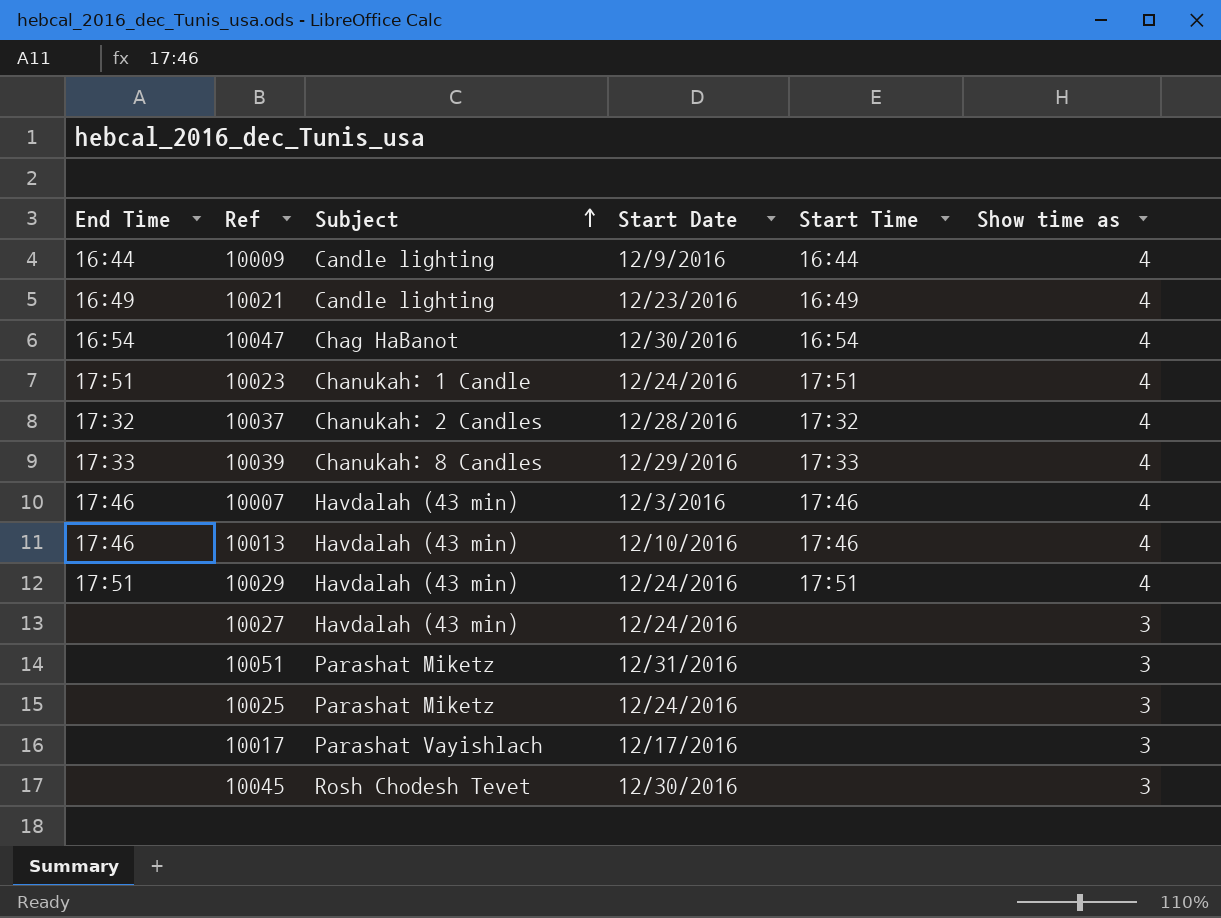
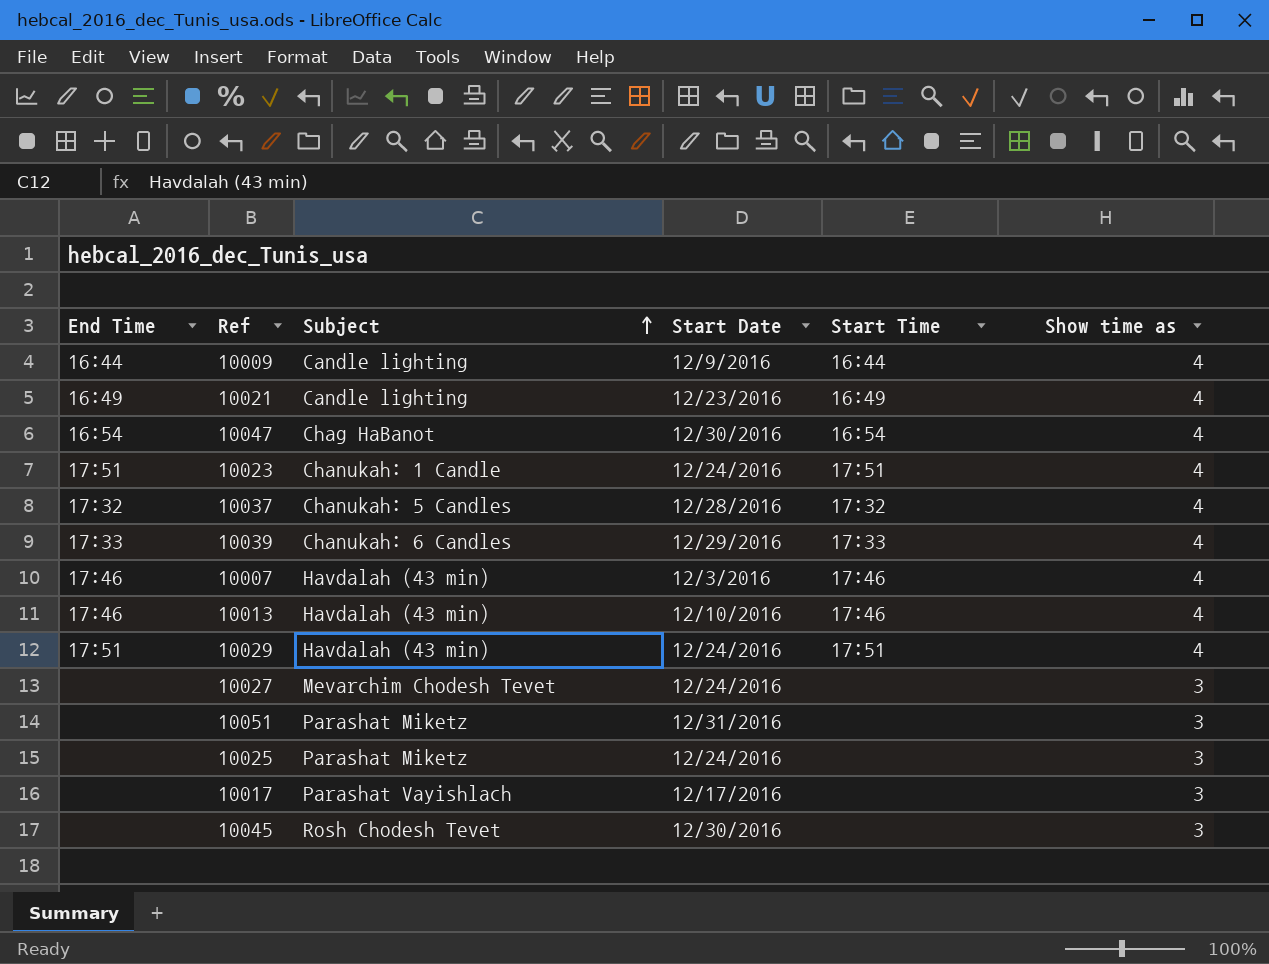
10037 | Subject: Chanukah: 2 Candles -> Chanukah: 5 Candles
10039 | Subject: Chanukah: 8 Candles -> Chanukah: 6 Candles
10027 | Subject: Havdalah (43 min) -> Mevarchim Chodesh Tevet

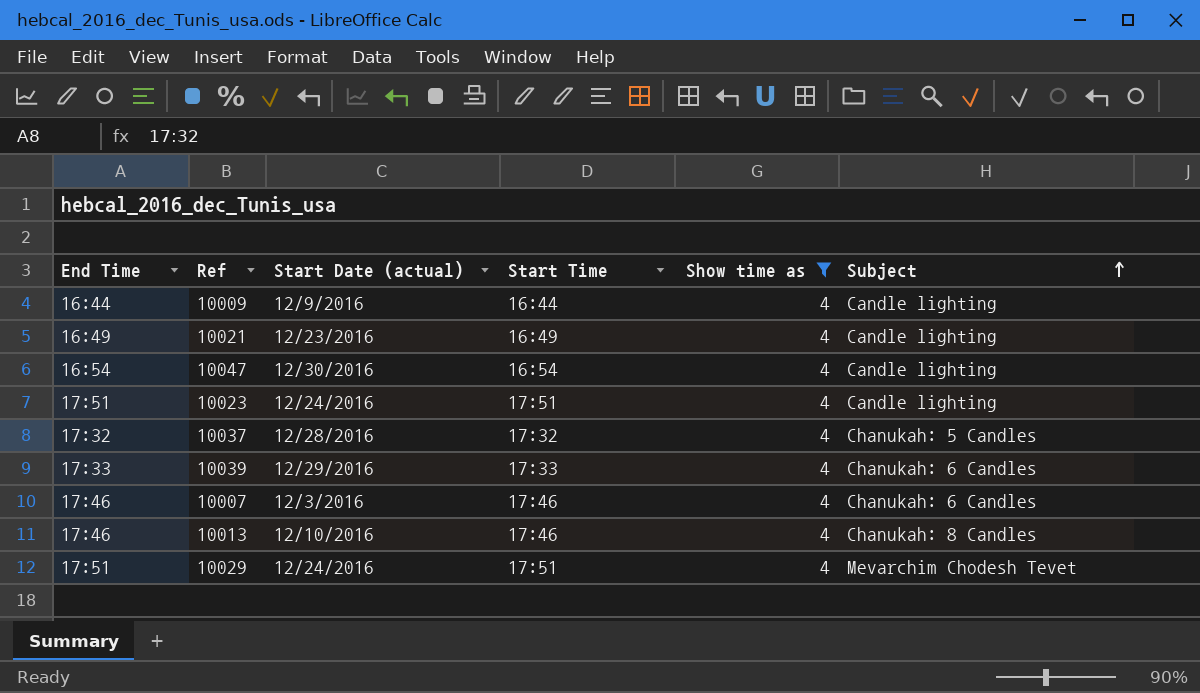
filter: none -> Show time as = 4
column name: Start Date -> Start Date (actual)
column Subject | position: 3 -> 6
10047 | Subject: Chag HaBanot -> Candle lighting
10023 | Subject: Chanukah: 1 Candle -> Candle lighting
10007 | Subject: Havdalah (43 min) -> Chanukah: 6 Candles
10013 | Subject: Havdalah (43 min) -> Chanukah: 8 Candles
10029 | Subject: Havdalah (43 min) -> Mevarchim Chodesh Tevet

